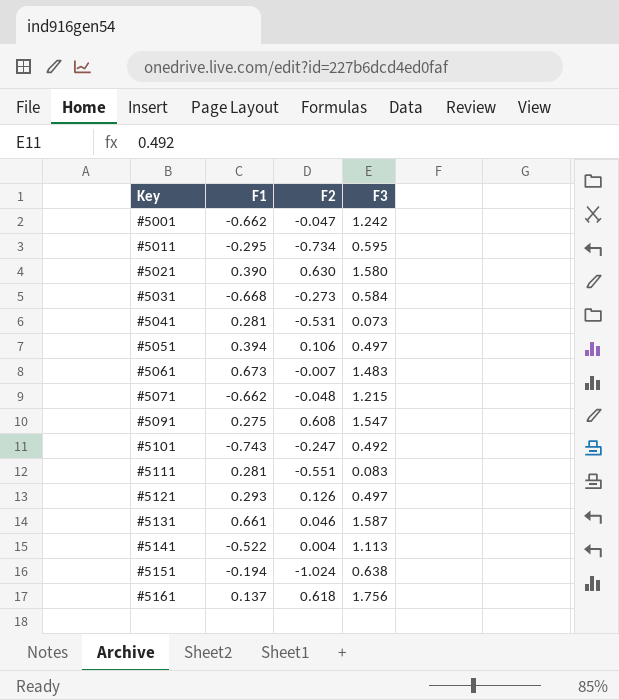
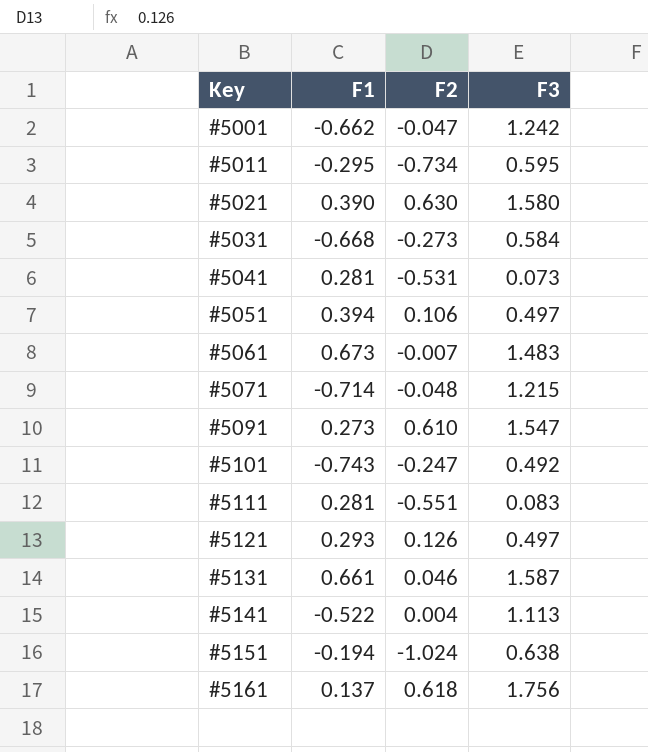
#5071 | F1: -0.662 -> -0.714
#5091 | F1: 0.275 -> 0.273
#5091 | F2: 0.608 -> 0.610

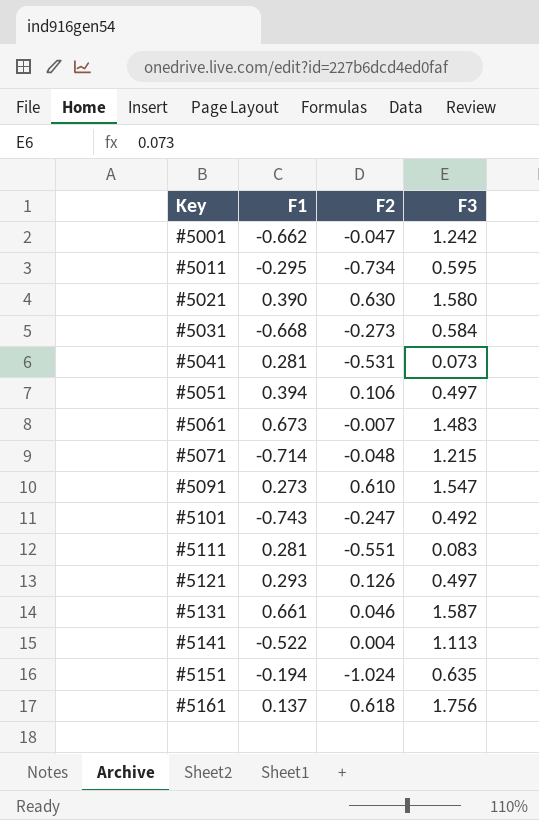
#5151 | F3: 0.638 -> 0.635

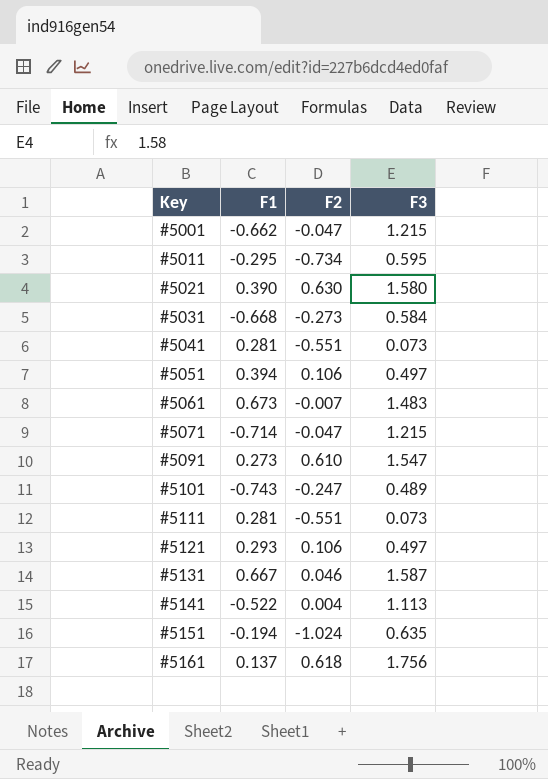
#5001 | F3: 1.242 -> 1.215
#5041 | F2: -0.531 -> -0.551
#5071 | F2: -0.048 -> -0.047
#5101 | F3: 0.492 -> 0.489
#5111 | F3: 0.083 -> 0.073
#5121 | F2: 0.126 -> 0.106
#5131 | F1: 0.661 -> 0.667

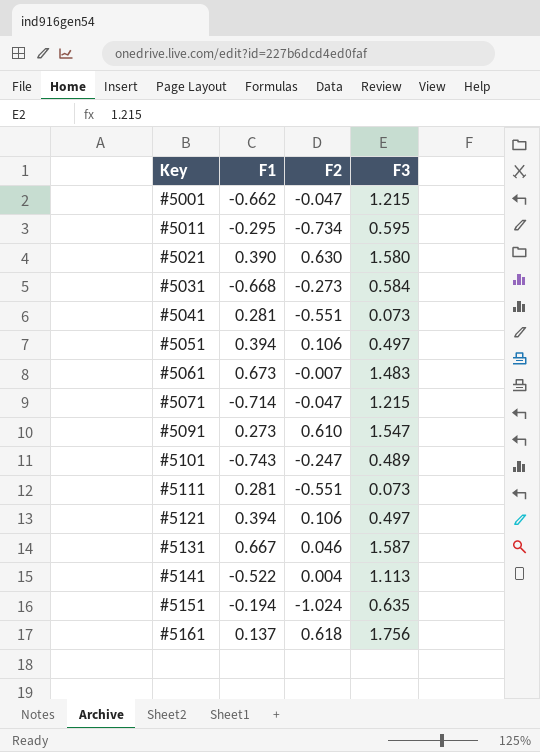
#5121 | F1: 0.293 -> 0.394

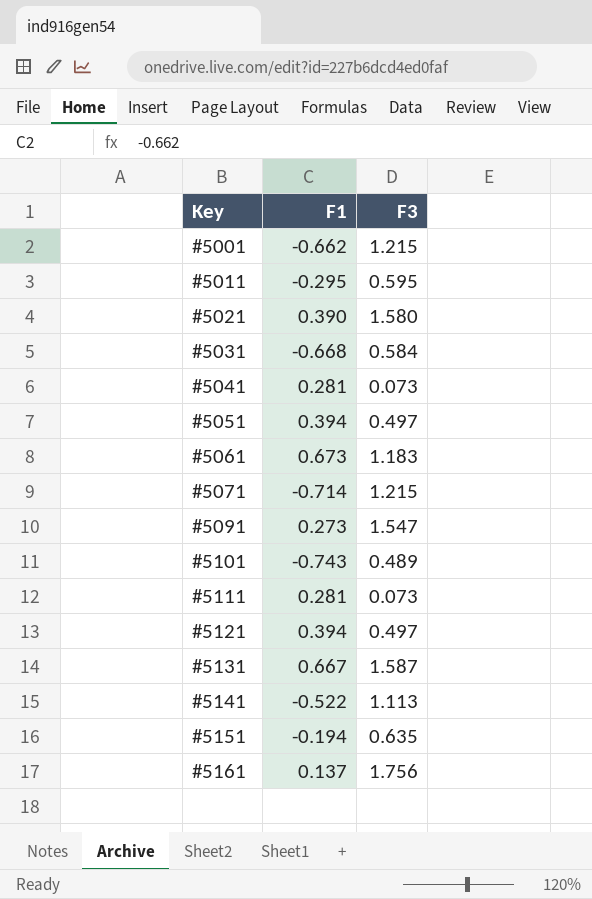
column F2 | position: 3 -> none
#5061 | F3: 1.483 -> 1.183

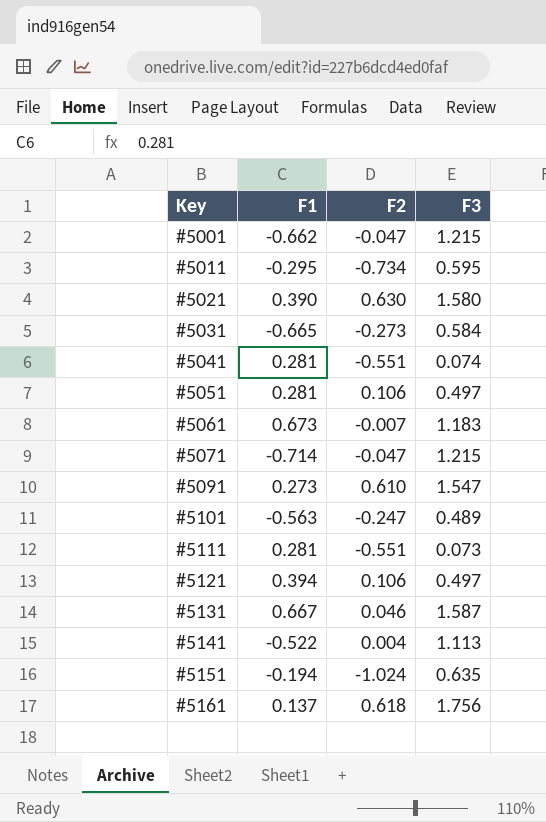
column F2 | position: none -> 3
#5031 | F1: -0.668 -> -0.665
#5041 | F3: 0.073 -> 0.074
#5051 | F1: 0.394 -> 0.281
#5101 | F1: -0.743 -> -0.563

